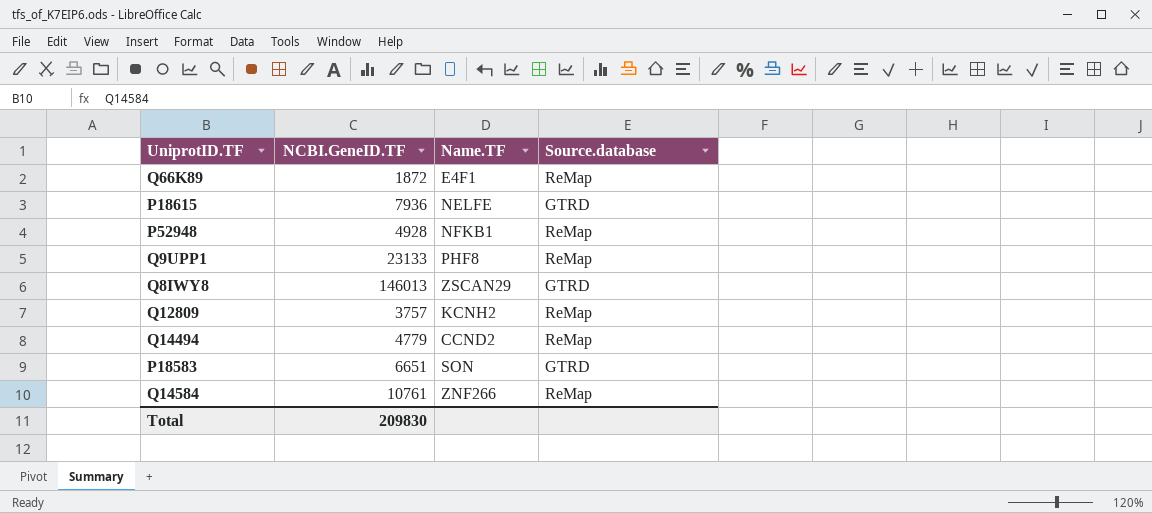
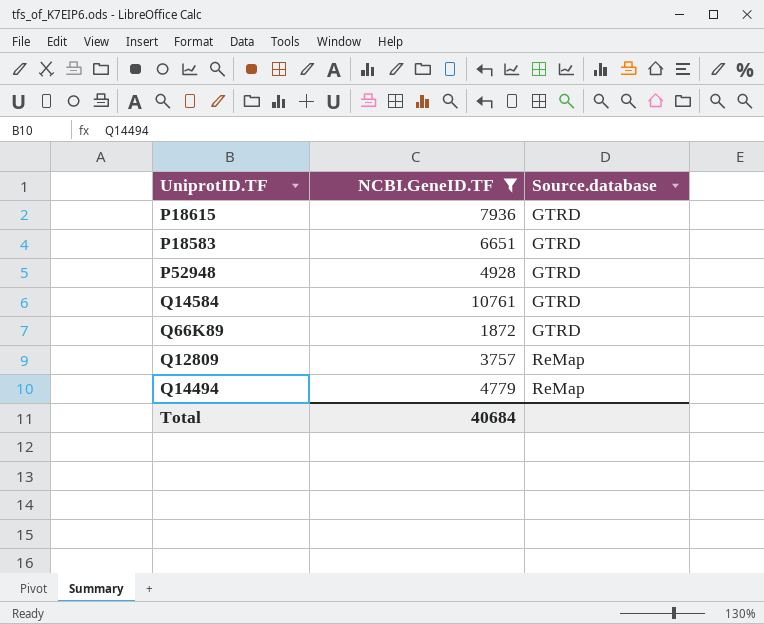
filter: none -> NCBI.GeneID.TF <= 10761
row order: none -> Source.database ascending
column Name.TF | position: 3 -> none
P52948 | Source.database: ReMap -> GTRD
Q14584 | Source.database: ReMap -> GTRD
Q66K89 | Source.database: ReMap -> GTRD
Total | NCBI.GeneID.TF: 209830 -> 40684

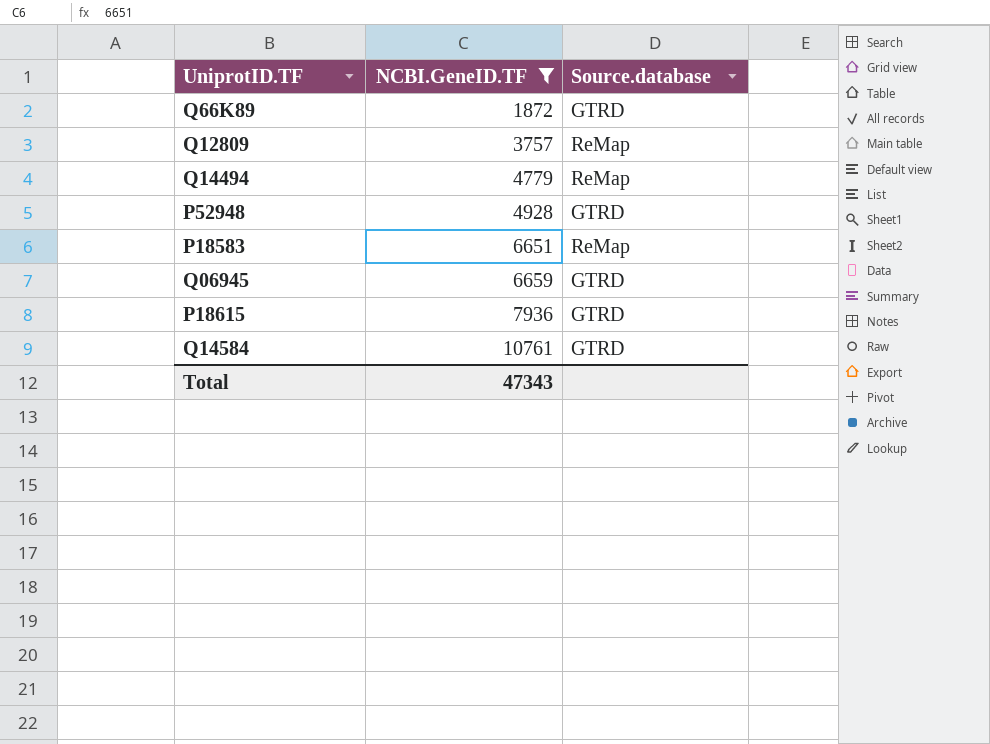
row order: Source.database ascending -> NCBI.GeneID.TF ascending
P18583 | Source.database: GTRD -> ReMap
row Q06945: none -> 6659 | GTRD
Total | NCBI.GeneID.TF: 40684 -> 47343

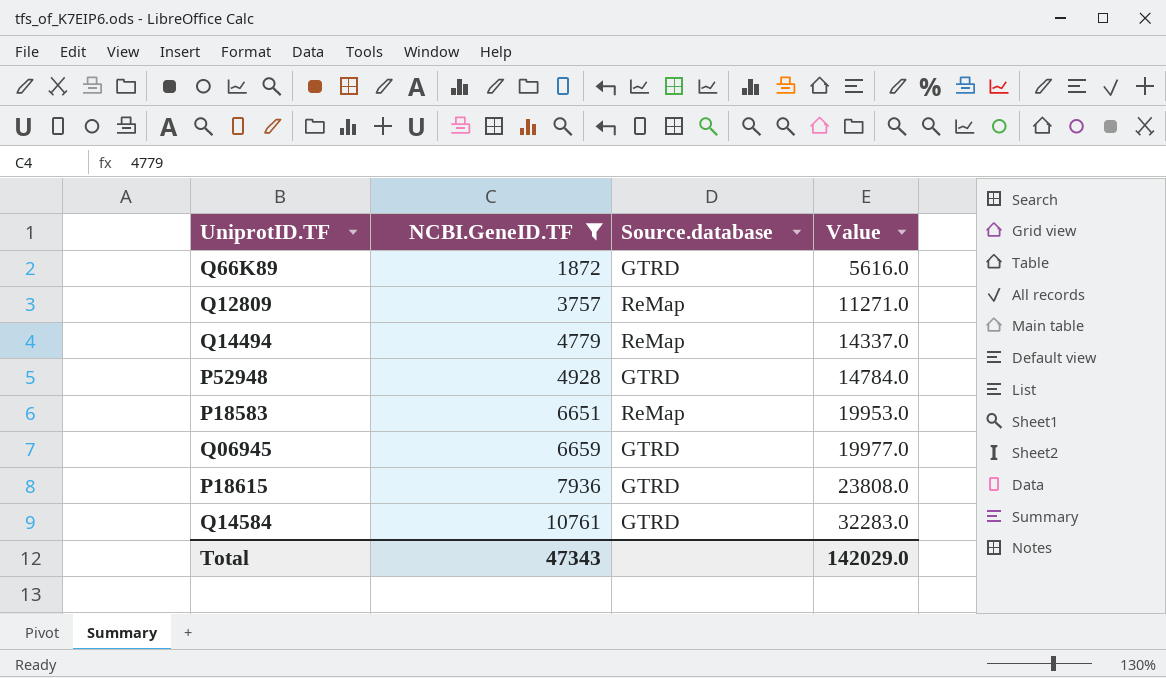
column Value | formula: none -> [NCBI.GeneID.TF] * 3

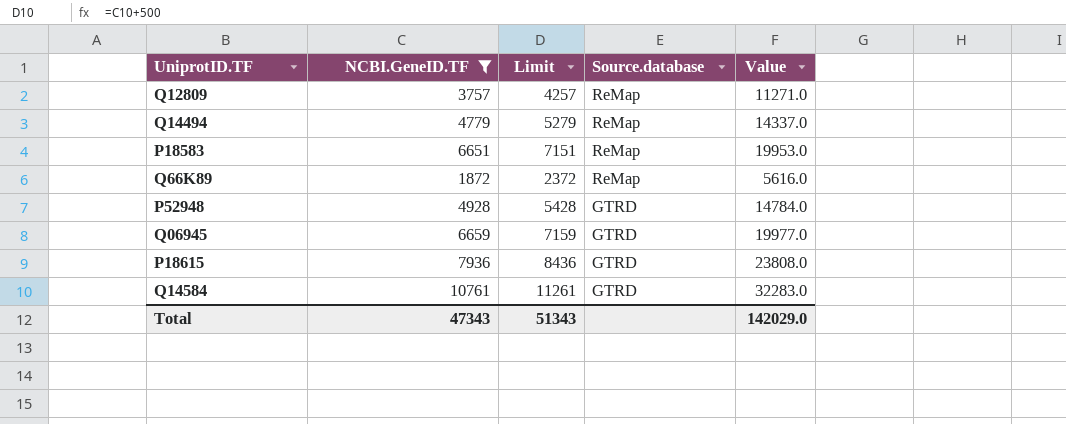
row order: NCBI.GeneID.TF ascending -> Source.database descending
column Limit | formula: none -> [NCBI.GeneID.TF] + 500
Q66K89 | Source.database: GTRD -> ReMap

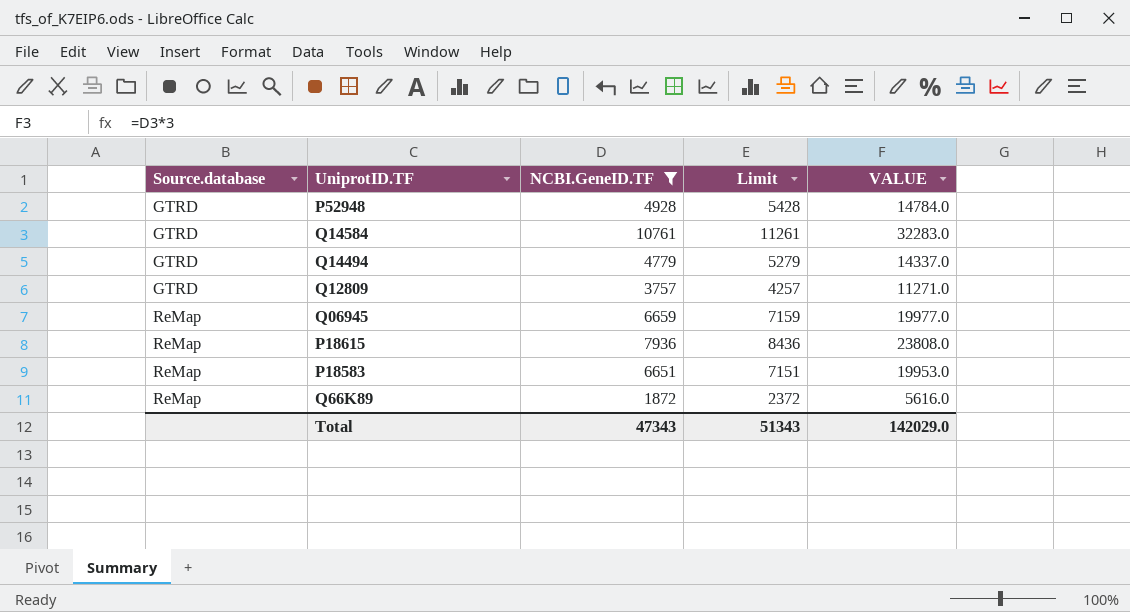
row order: Source.database descending -> Source.database ascending
column Source.database | position: 4 -> 1
column name: Value -> VALUE
Q14494 | Source.database: ReMap -> GTRD
Q12809 | Source.database: ReMap -> GTRD
Q06945 | Source.database: GTRD -> ReMap
P18615 | Source.database: GTRD -> ReMap

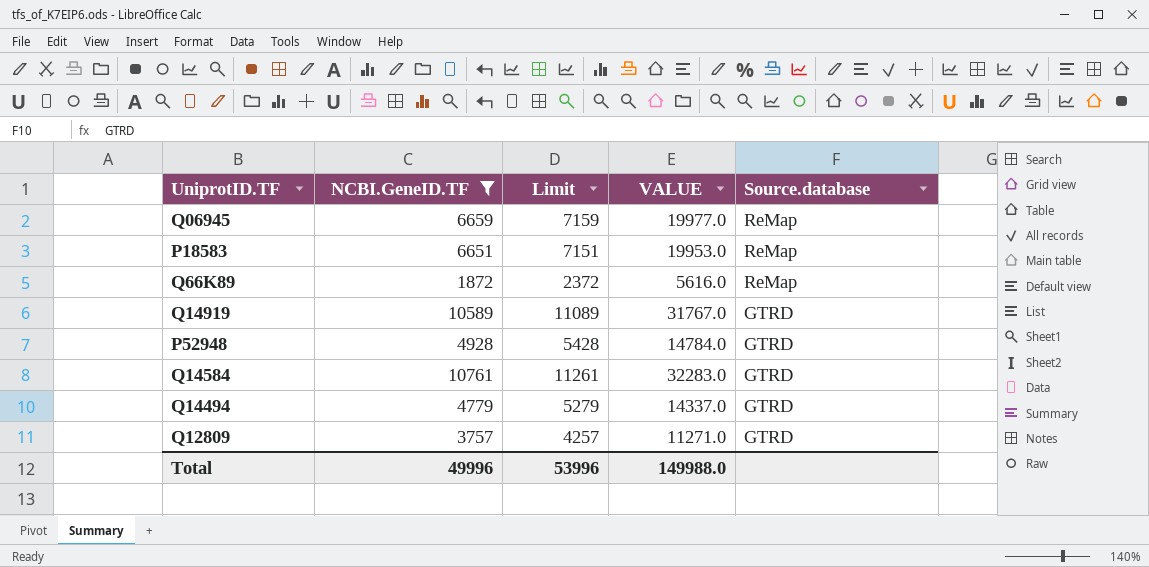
row order: Source.database ascending -> Source.database descending
column Source.database | position: 1 -> 5
row P18615: ReMap | 7936 | 8436 | 23808.0 -> none
row Q14919: none -> 10589 | 11089 | 31767.0 | GTRD
Total | NCBI.GeneID.TF: 47343 -> 49996
Total | Limit: 51343 -> 53996
Total | VALUE: 142029.0 -> 149988.0

